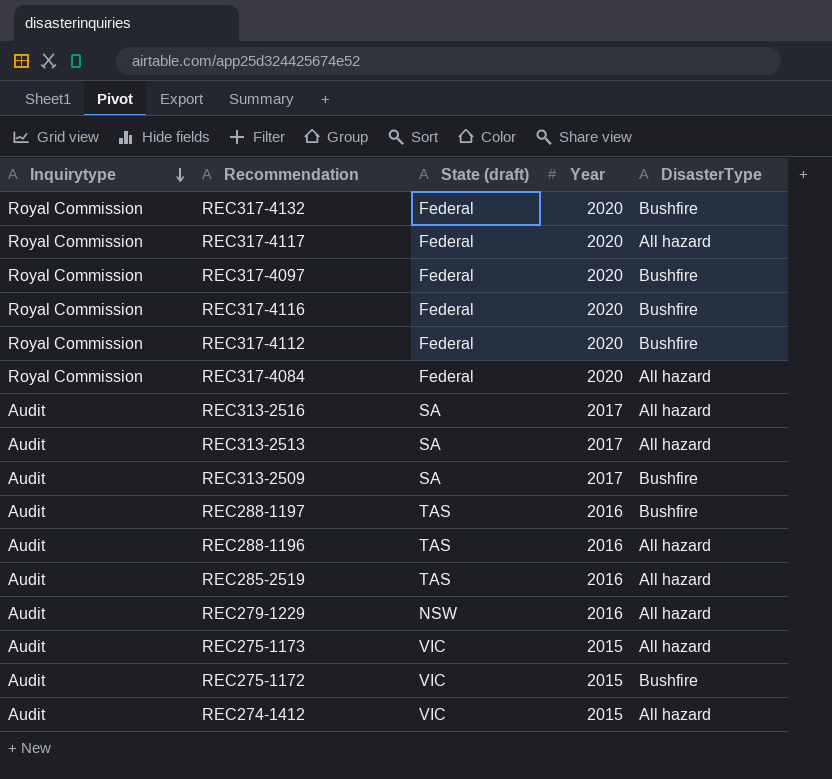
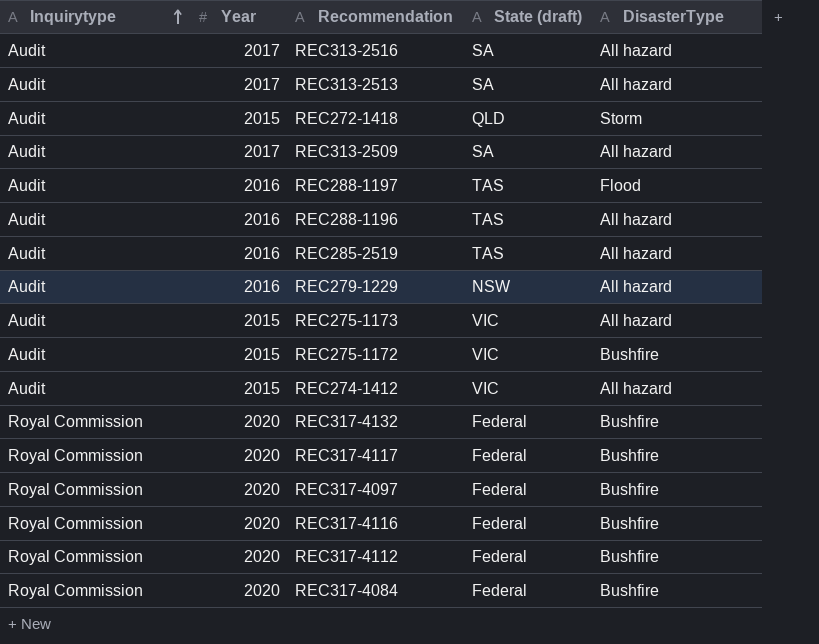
row order: Inquirytype descending -> Inquirytype ascending
column Year | position: 4 -> 2
row REC272-1418: none -> Audit | 2015 | QLD | Storm
REC313-2509 | DisasterType: Bushfire -> All hazard
REC288-1197 | DisasterType: Bushfire -> Flood
REC317-4117 | DisasterType: All hazard -> Bushfire
REC317-4084 | DisasterType: All hazard -> Bushfire

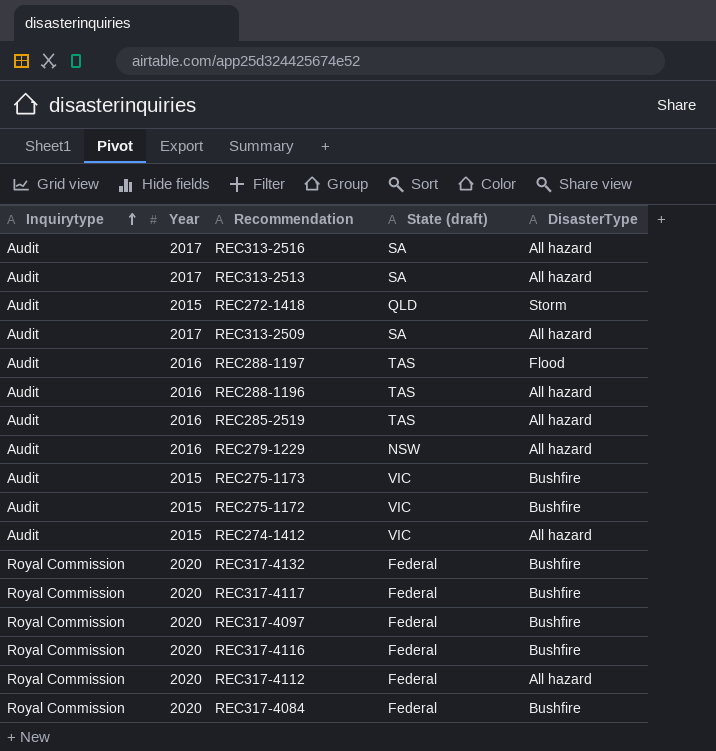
REC275-1173 | DisasterType: All hazard -> Bushfire
REC317-4112 | DisasterType: Bushfire -> All hazard

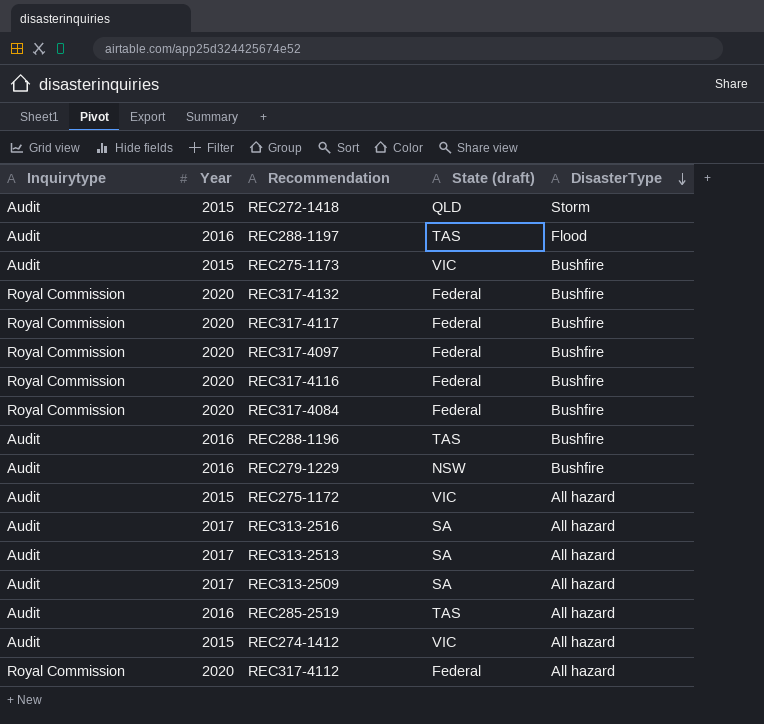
row order: Inquirytype ascending -> DisasterType descending
REC288-1196 | DisasterType: All hazard -> Bushfire
REC279-1229 | DisasterType: All hazard -> Bushfire
REC275-1172 | DisasterType: Bushfire -> All hazard

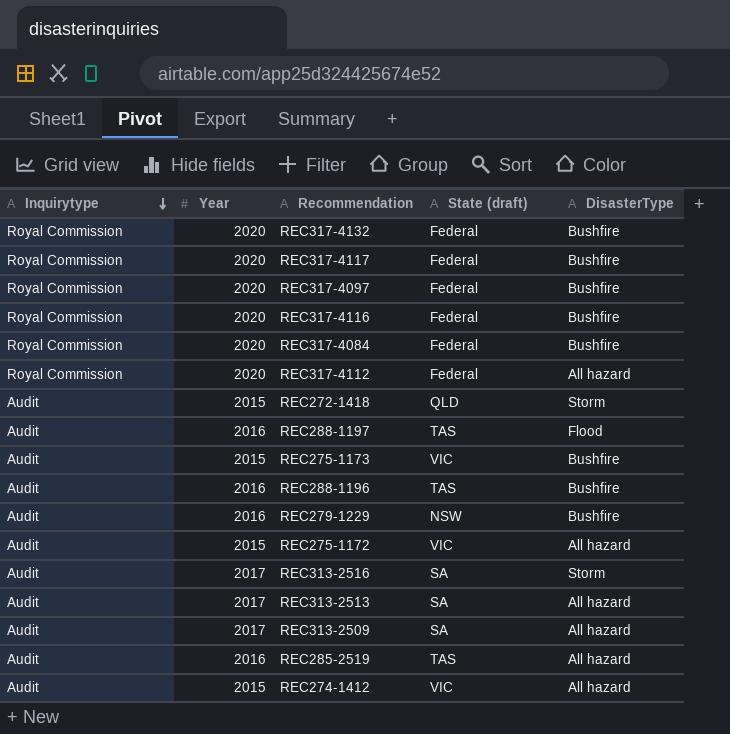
row order: DisasterType descending -> Inquirytype descending
REC313-2516 | DisasterType: All hazard -> Storm

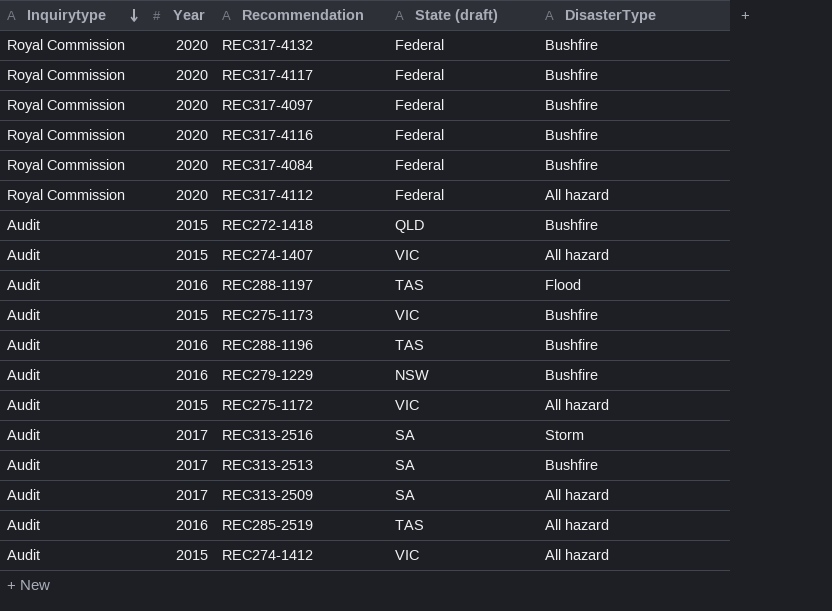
REC272-1418 | DisasterType: Storm -> Bushfire
row REC274-1407: none -> Audit | 2015 | VIC | All hazard
REC313-2513 | DisasterType: All hazard -> Bushfire

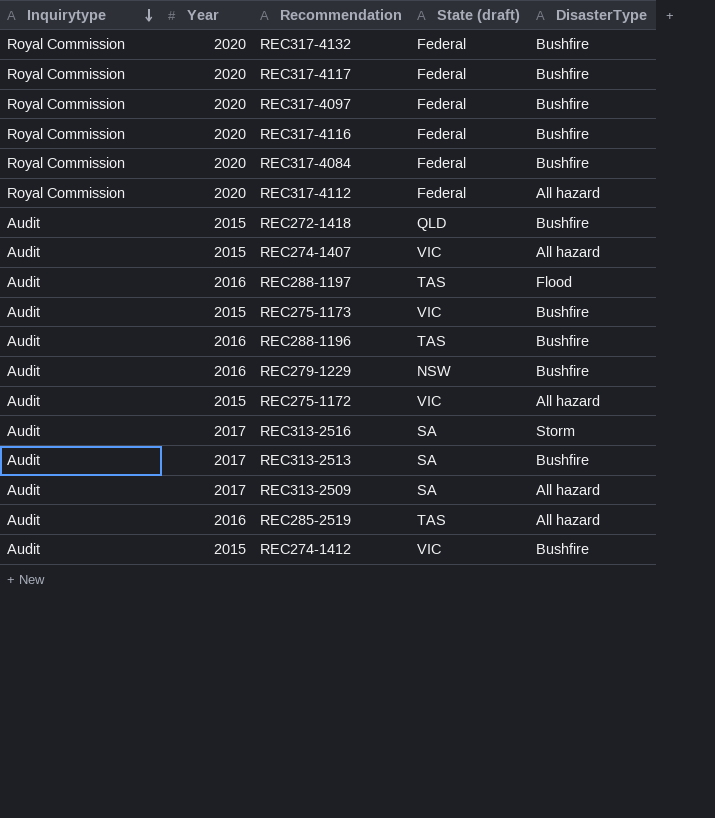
REC274-1412 | DisasterType: All hazard -> Bushfire

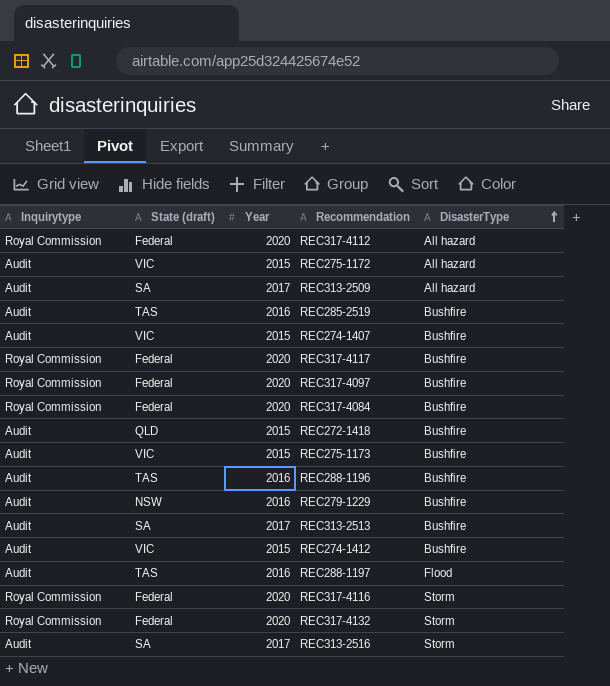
row order: Inquirytype descending -> DisasterType ascending
column State (draft) | position: 4 -> 2
REC285-2519 | DisasterType: All hazard -> Bushfire
REC274-1407 | DisasterType: All hazard -> Bushfire
REC317-4116 | DisasterType: Bushfire -> Storm
REC317-4132 | DisasterType: Bushfire -> Storm

